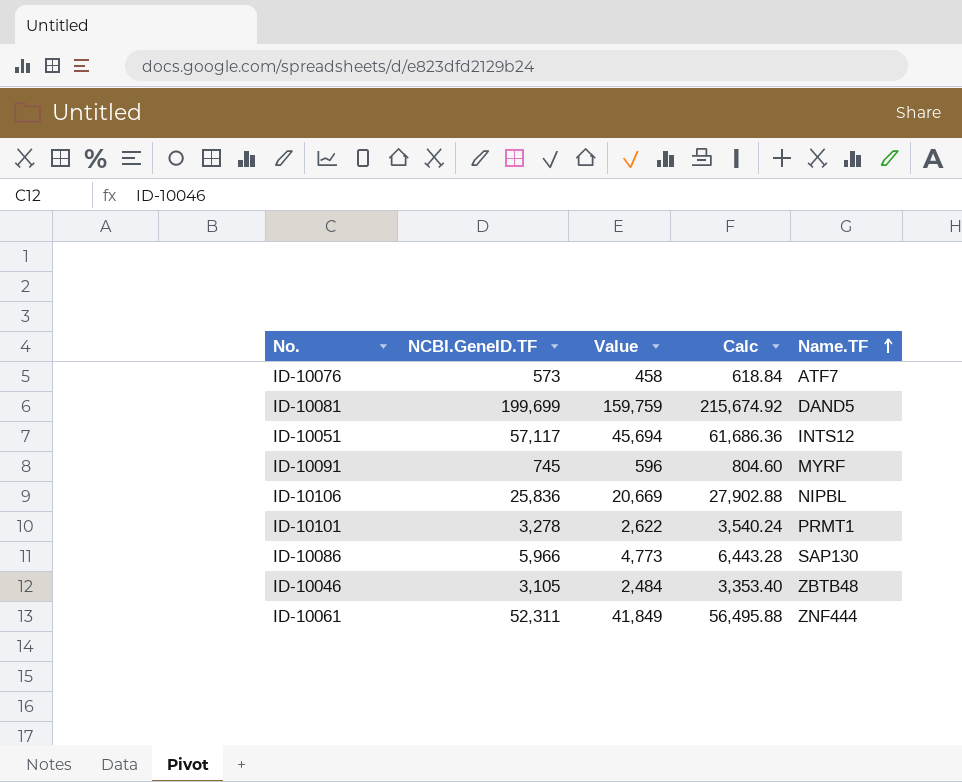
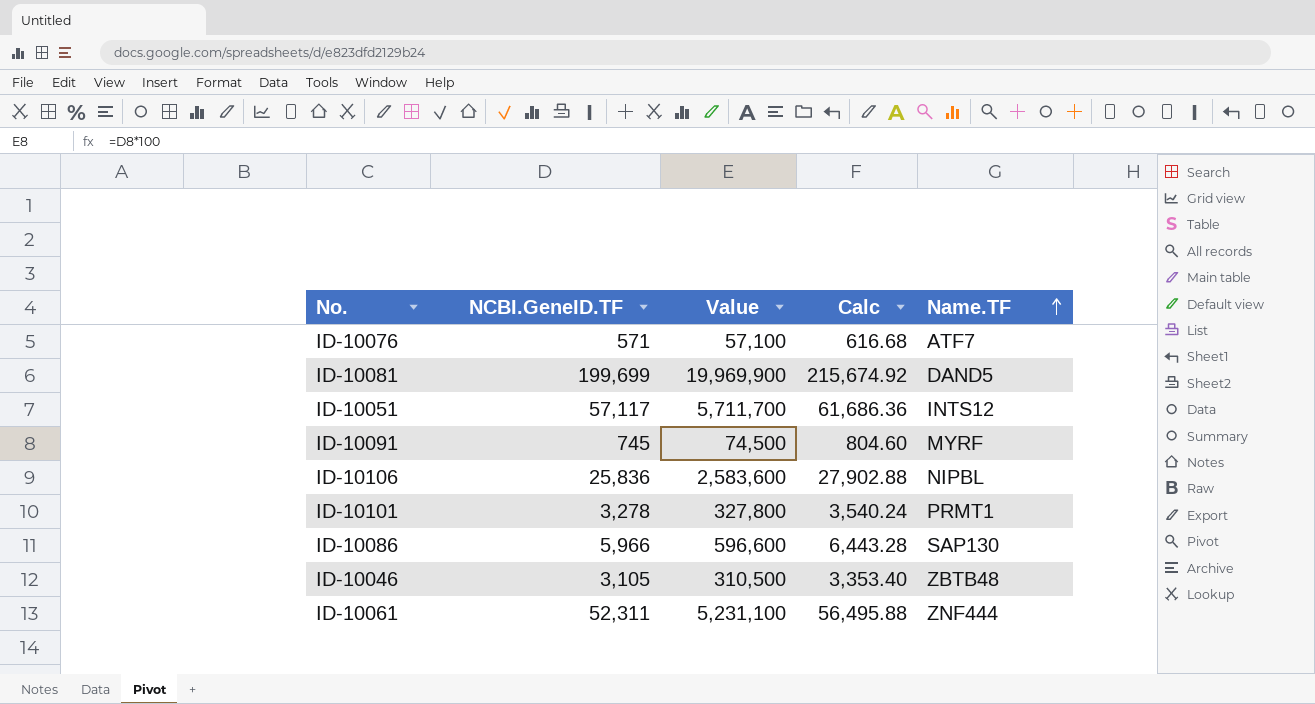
column Value | formula: [NCBI.GeneID.TF] * 0.8 -> [NCBI.GeneID.TF] * 100
ID-10076 | NCBI.GeneID.TF: 573 -> 571
ID-10076 | Calc: 618.84 -> 616.68

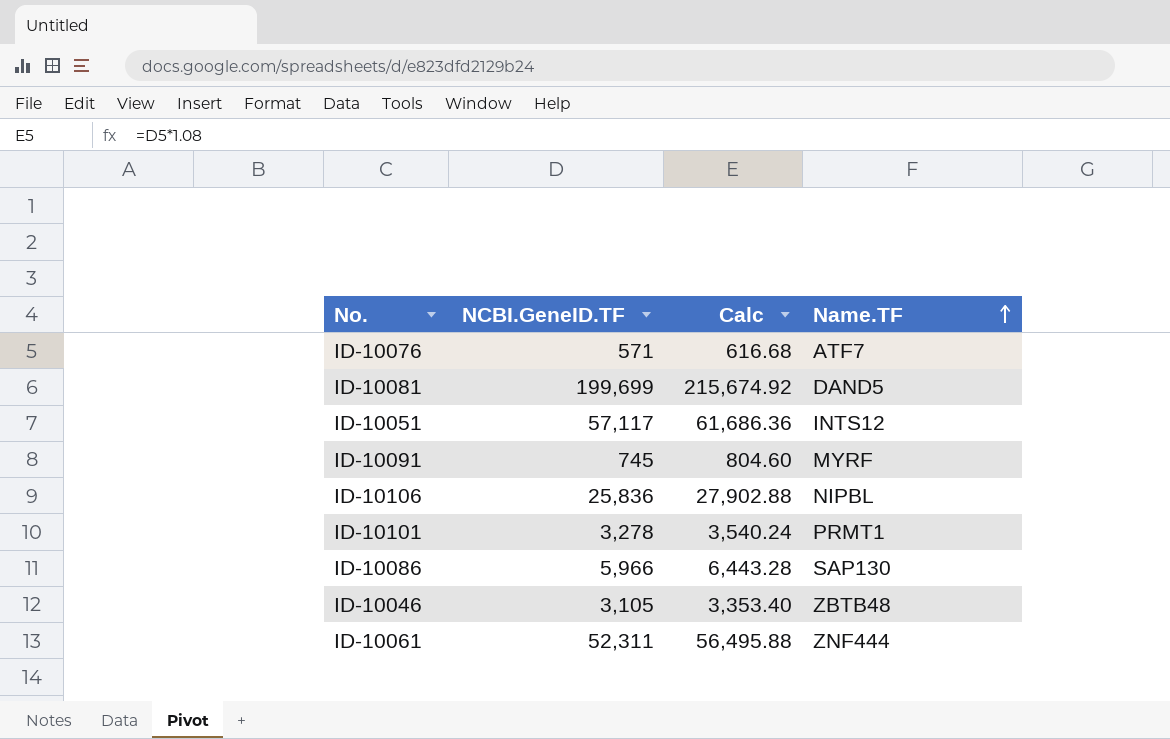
column Value | formula: [NCBI.GeneID.TF] * 100 -> none

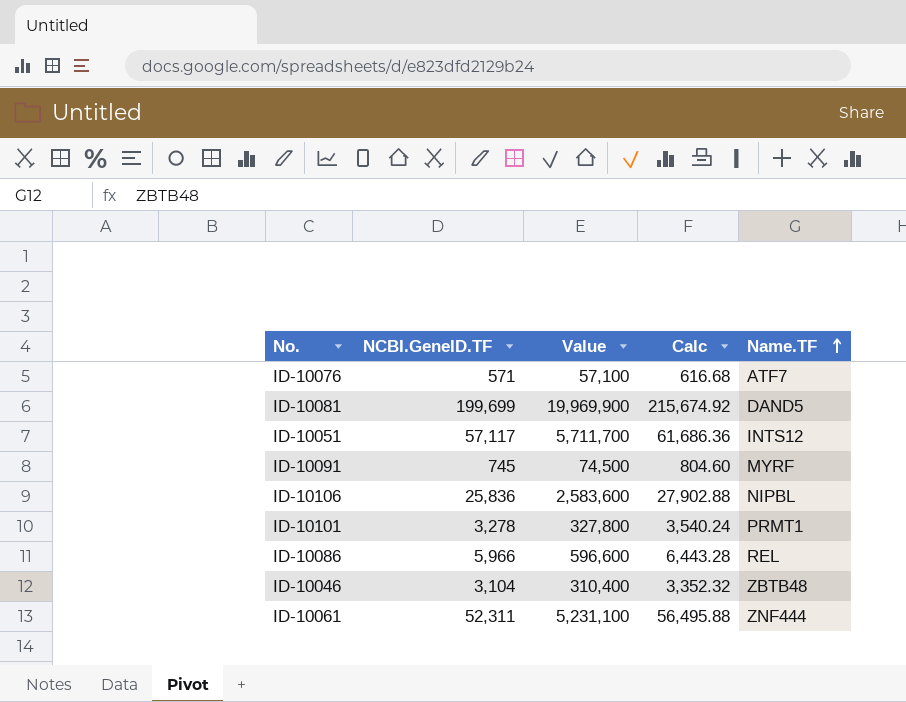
column Value | formula: none -> [NCBI.GeneID.TF] * 100
ID-10086 | Name.TF: SAP130 -> REL
ID-10046 | NCBI.GeneID.TF: 3,105 -> 3,104
ID-10046 | Calc: 3,353.40 -> 3,352.32

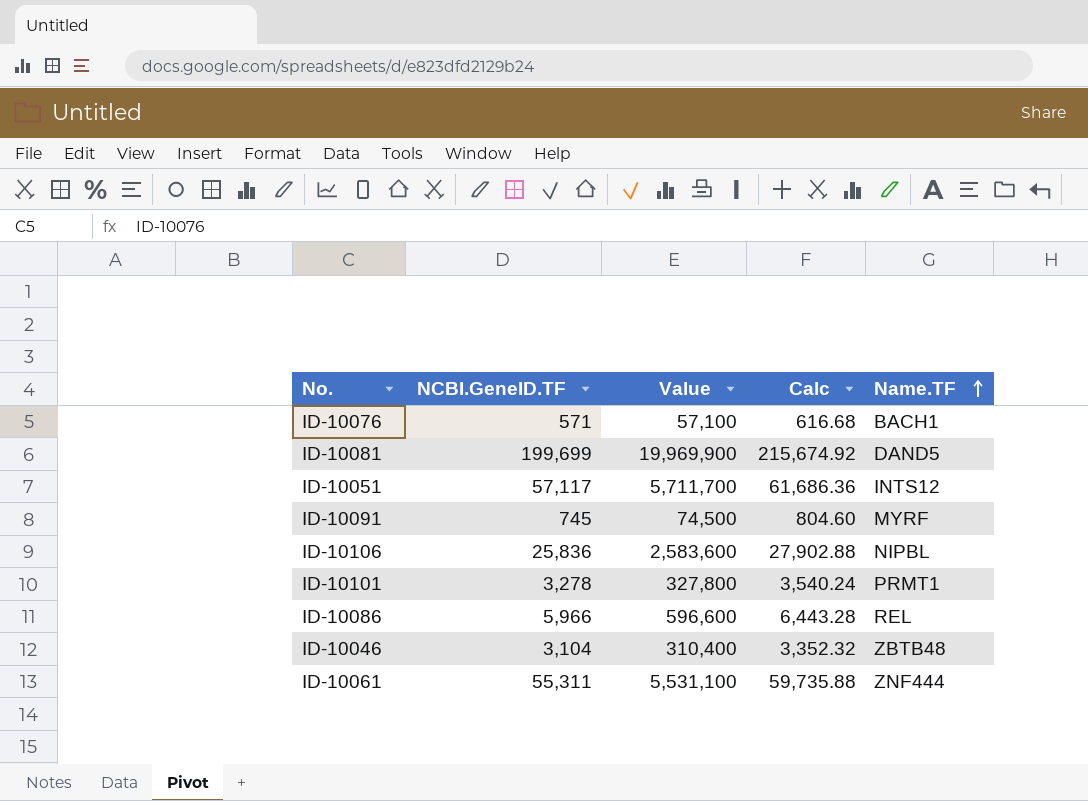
ID-10076 | Name.TF: ATF7 -> BACH1
ID-10061 | NCBI.GeneID.TF: 52,311 -> 55,311
ID-10061 | Value: 5,231,100 -> 5,531,100
ID-10061 | Calc: 56,495.88 -> 59,735.88

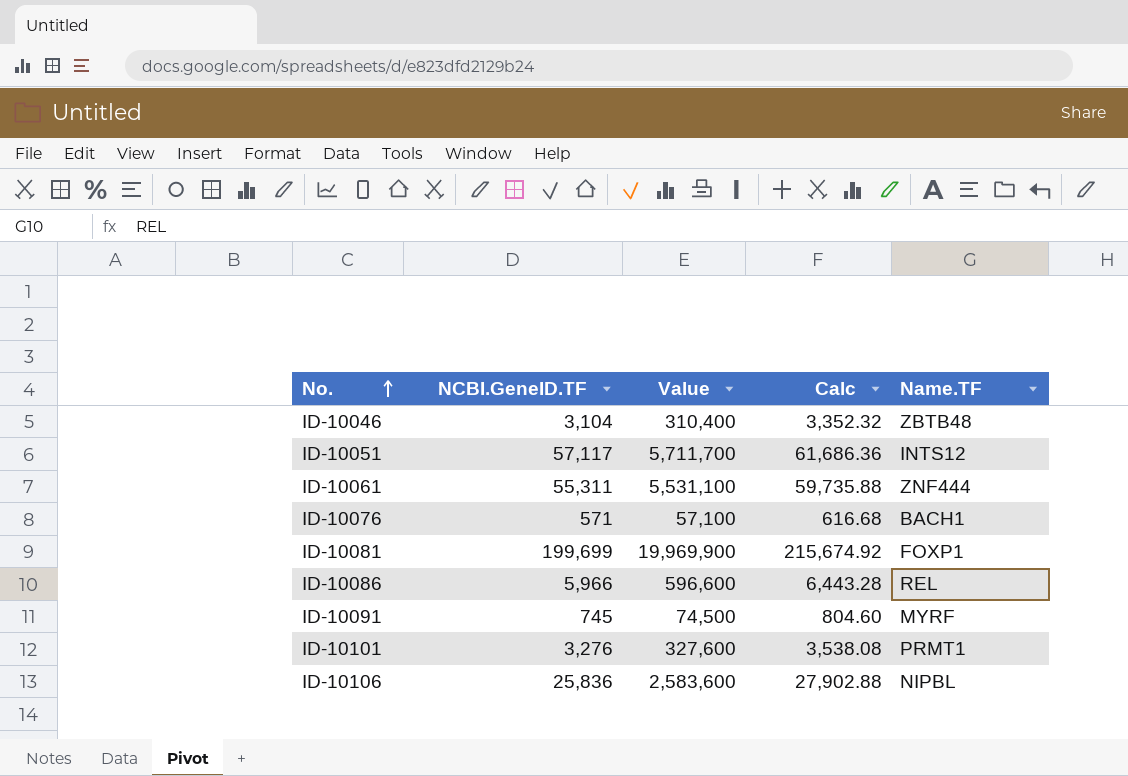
row order: Name.TF ascending -> No. ascending
ID-10081 | Name.TF: DAND5 -> FOXP1
ID-10101 | NCBI.GeneID.TF: 3,278 -> 3,276
ID-10101 | Value: 327,800 -> 327,600
ID-10101 | Calc: 3,540.24 -> 3,538.08

